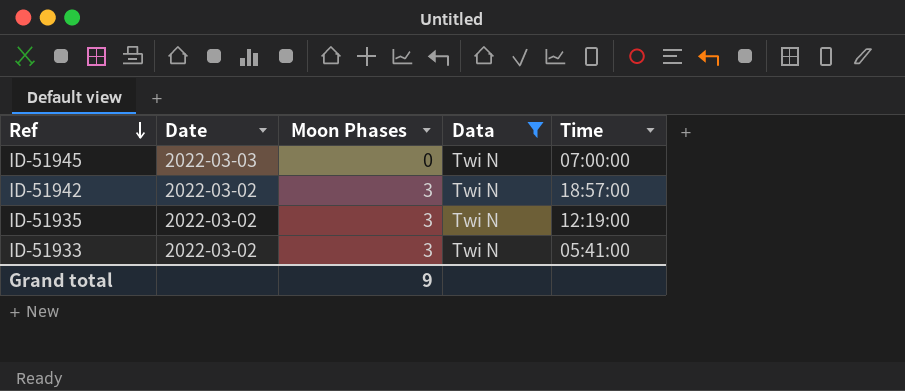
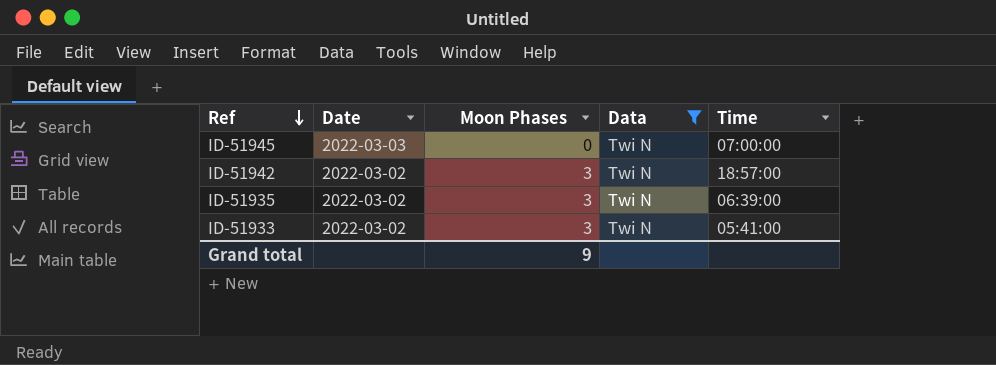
ID-51935 | Time: 12:19:00 -> 06:39:00

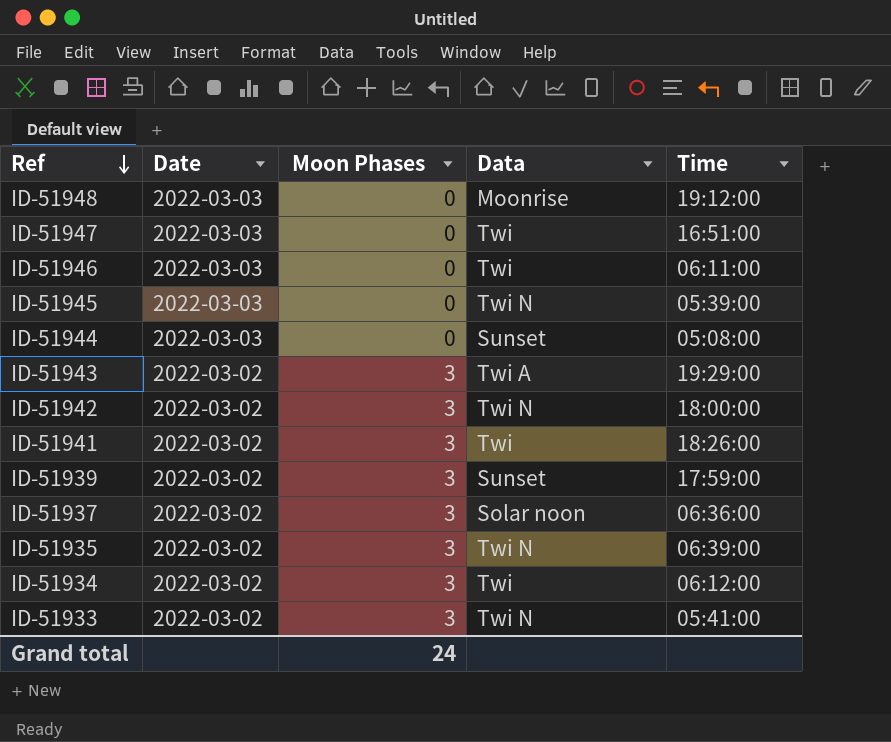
filter: Data = Twi N -> none
ID-51945 | Time: 07:00:00 -> 05:39:00
ID-51942 | Time: 18:57:00 -> 18:00:00
Grand total | Moon Phases: 9 -> 24

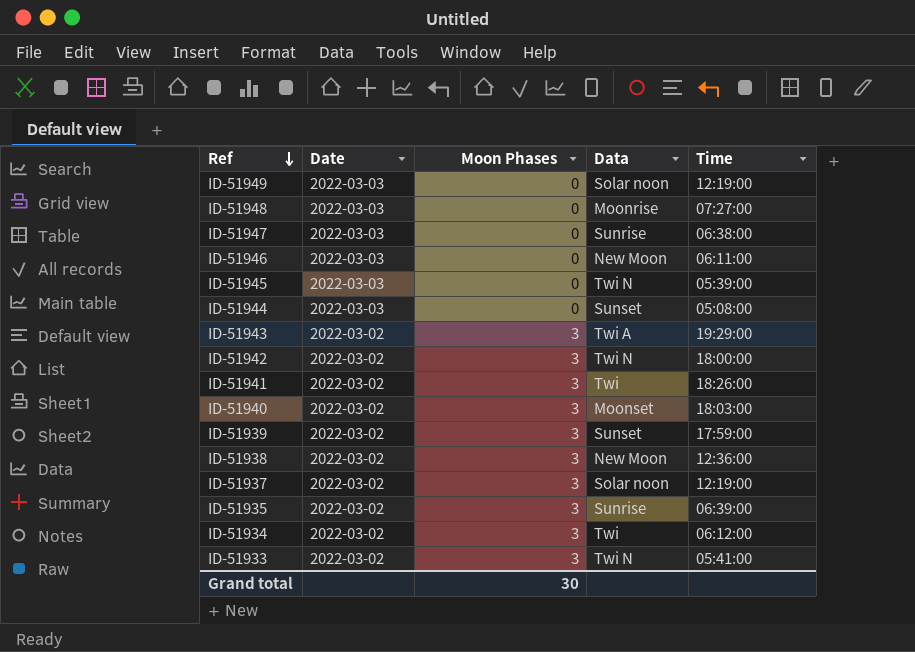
row ID-51949: none -> 2022-03-03 | 0 | Solar noon | 12:19:00
ID-51948 | Time: 19:12:00 -> 07:27:00
ID-51947 | Data: Twi -> Sunrise
ID-51947 | Time: 16:51:00 -> 06:38:00
ID-51946 | Data: Twi -> New Moon
row ID-51940: none -> 2022-03-02 | 3 | Moonset | 18:03:00
row ID-51938: none -> 2022-03-02 | 3 | New Moon | 12:36:00
ID-51937 | Time: 06:36:00 -> 12:19:00
ID-51935 | Data: Twi N -> Sunrise
Grand total | Moon Phases: 24 -> 30

